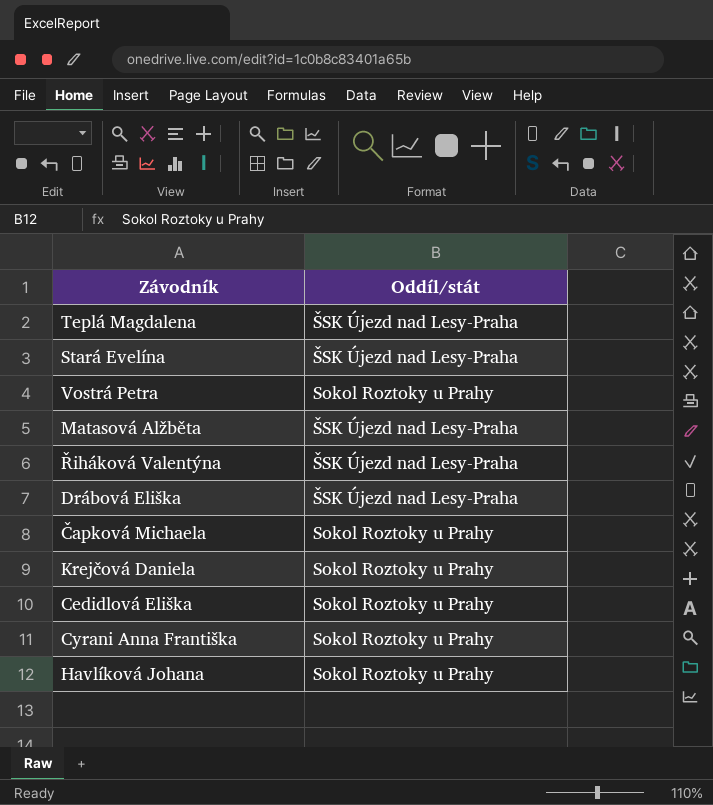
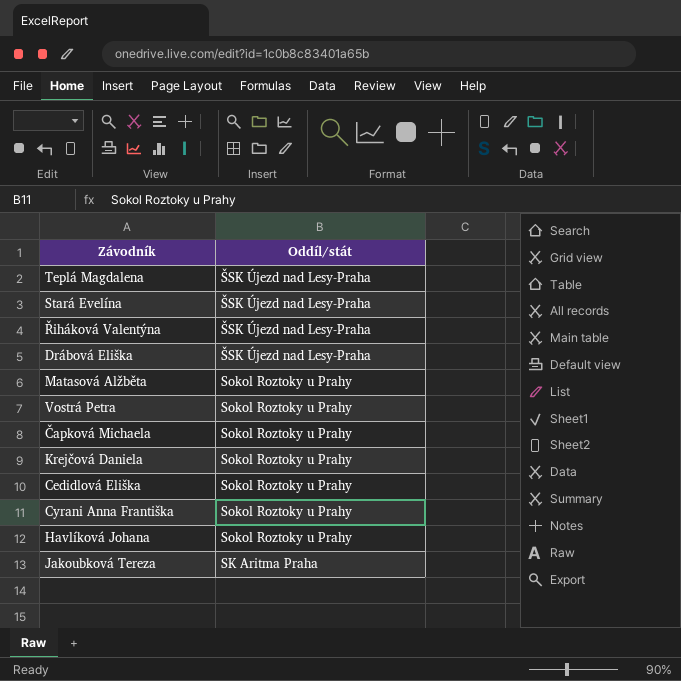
row order: none -> Oddíl/stát descending
Matasová Alžběta | Oddíl/stát: ŠSK Újezd nad Lesy-Praha -> Sokol Roztoky u Prahy
row Jakoubková Tereza: none -> SK Aritma Praha

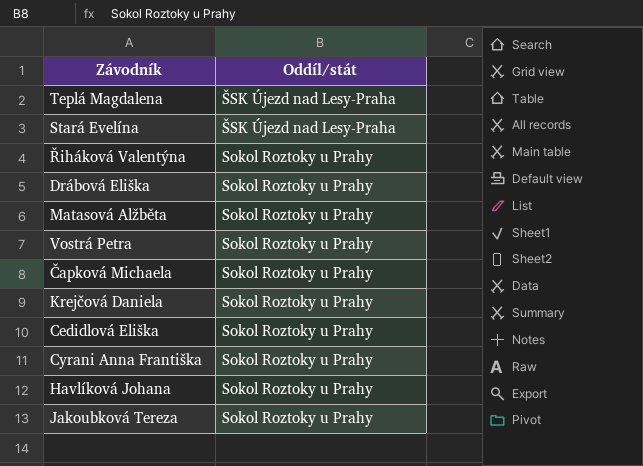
Řiháková Valentýna | Oddíl/stát: ŠSK Újezd nad Lesy-Praha -> Sokol Roztoky u Prahy
Drábová Eliška | Oddíl/stát: ŠSK Újezd nad Lesy-Praha -> Sokol Roztoky u Prahy
Jakoubková Tereza | Oddíl/stát: SK Aritma Praha -> Sokol Roztoky u Prahy

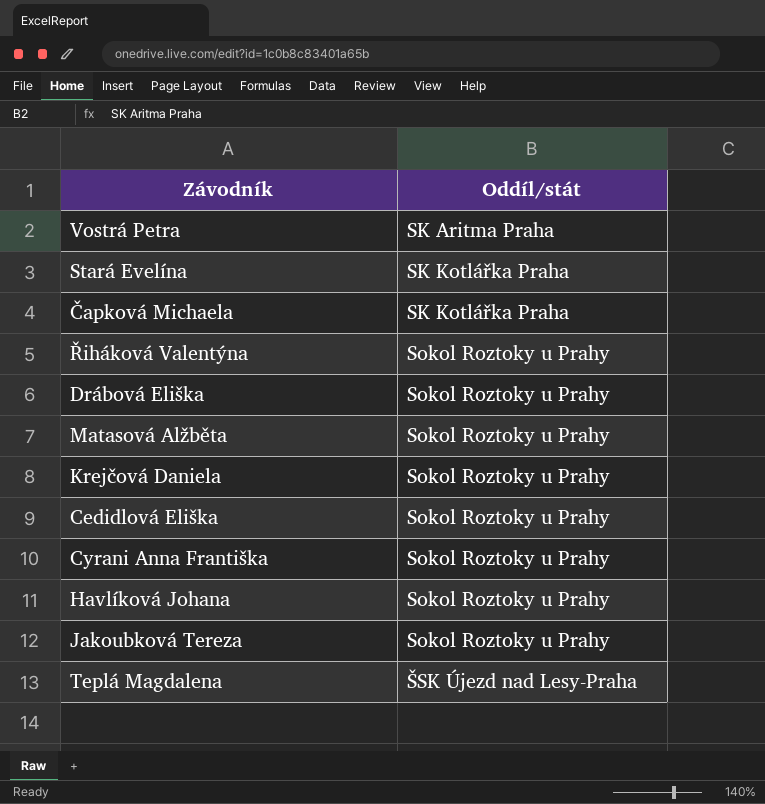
row order: Oddíl/stát descending -> Oddíl/stát ascending
Vostrá Petra | Oddíl/stát: Sokol Roztoky u Prahy -> SK Aritma Praha
Stará Evelína | Oddíl/stát: ŠSK Újezd nad Lesy-Praha -> SK Kotlářka Praha
Čapková Michaela | Oddíl/stát: Sokol Roztoky u Prahy -> SK Kotlářka Praha

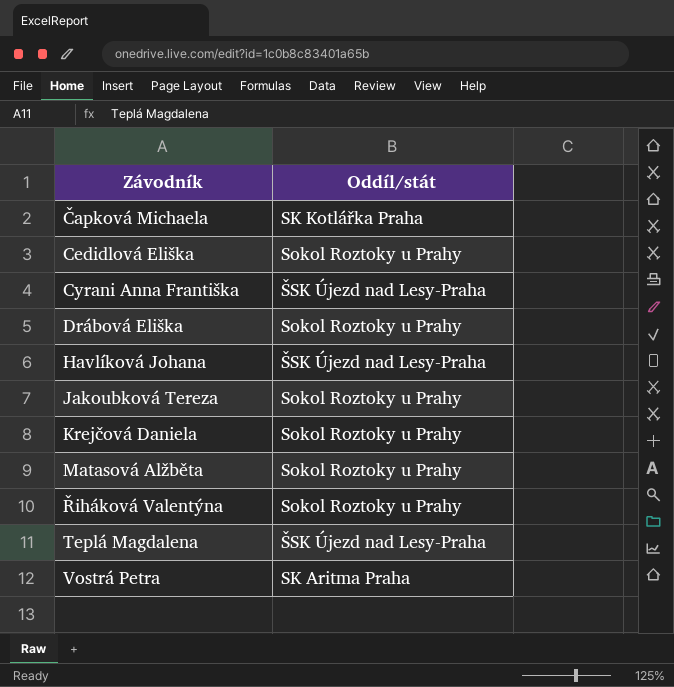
row order: Oddíl/stát ascending -> Závodník ascending
row Stará Evelína: SK Kotlářka Praha -> none
Cyrani Anna Františka | Oddíl/stát: Sokol Roztoky u Prahy -> ŠSK Újezd nad Lesy-Praha
Havlíková Johana | Oddíl/stát: Sokol Roztoky u Prahy -> ŠSK Újezd nad Lesy-Praha

